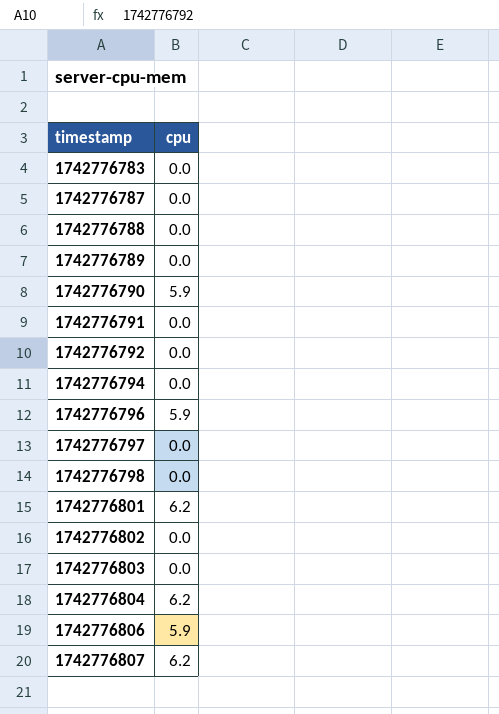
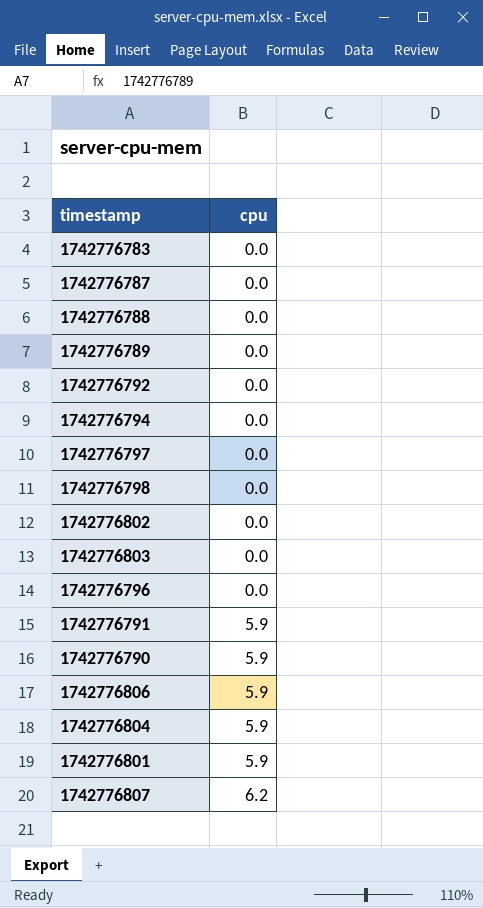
row order: timestamp ascending -> cpu ascending
1742776796 | cpu: 5.9 -> 0.0
1742776791 | cpu: 0.0 -> 5.9
1742776804 | cpu: 6.2 -> 5.9
1742776801 | cpu: 6.2 -> 5.9

